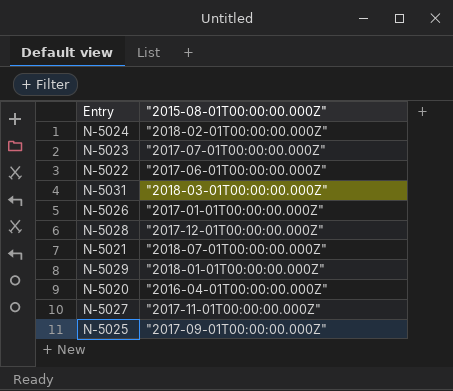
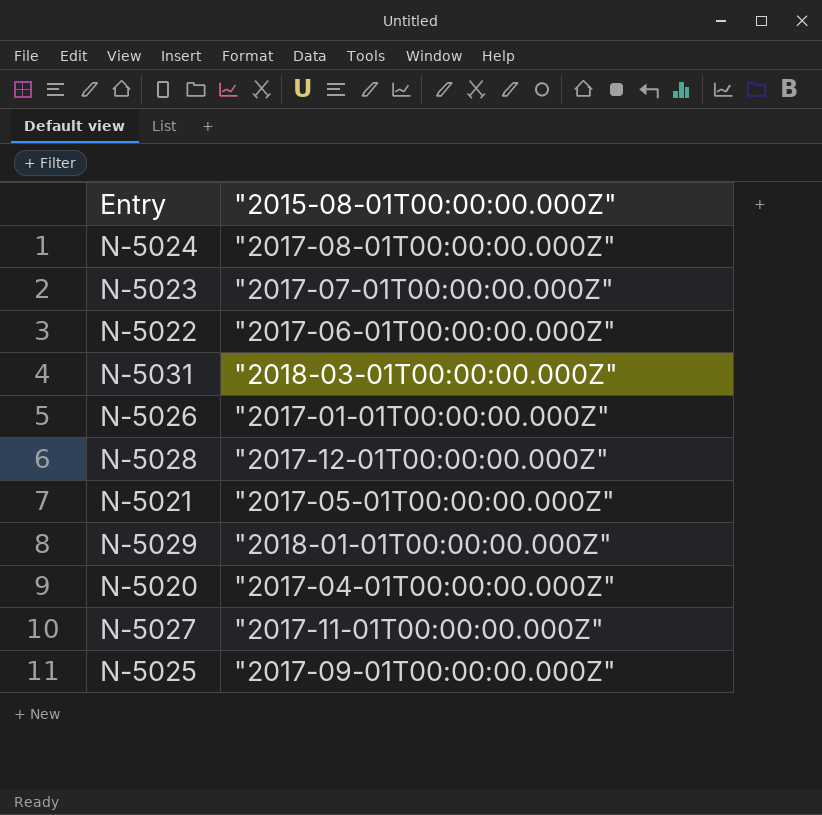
N-5024 | "2015-08-01T00:00:00.000Z": "2018-02-01T00:00:00.000Z" -> "2017-08-01T00:00:00.000Z"
N-5021 | "2015-08-01T00:00:00.000Z": "2018-07-01T00:00:00.000Z" -> "2017-05-01T00:00:00.000Z"
N-5020 | "2015-08-01T00:00:00.000Z": "2016-04-01T00:00:00.000Z" -> "2017-04-01T00:00:00.000Z"

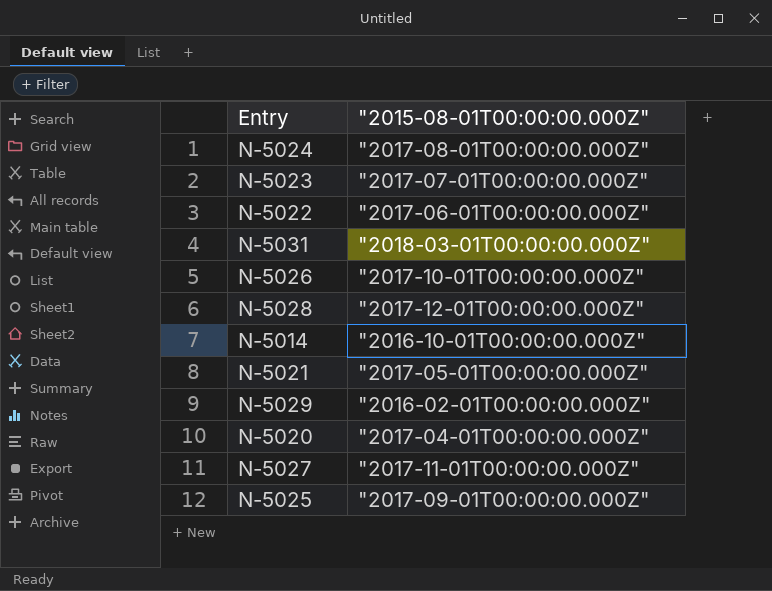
N-5026 | "2015-08-01T00:00:00.000Z": "2017-01-01T00:00:00.000Z" -> "2017-10-01T00:00:00.000Z"
row N-5014: none -> "2016-10-01T00:00:00.000Z"
N-5029 | "2015-08-01T00:00:00.000Z": "2018-01-01T00:00:00.000Z" -> "2016-02-01T00:00:00.000Z"

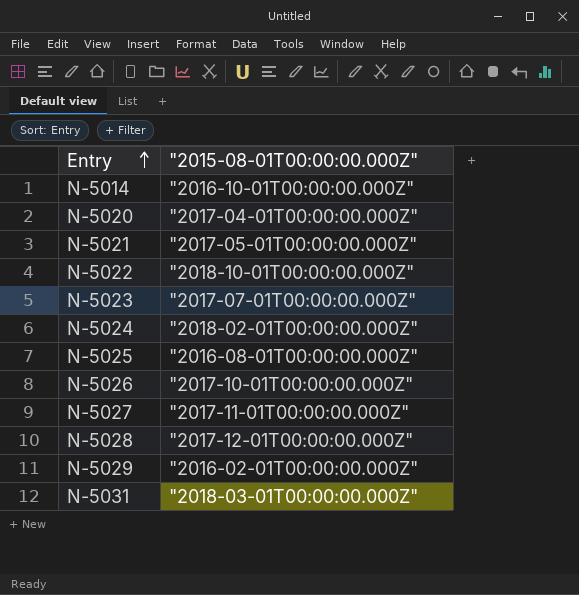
row order: none -> Entry ascending
N-5022 | "2015-08-01T00:00:00.000Z": "2017-06-01T00:00:00.000Z" -> "2018-10-01T00:00:00.000Z"
N-5024 | "2015-08-01T00:00:00.000Z": "2017-08-01T00:00:00.000Z" -> "2018-02-01T00:00:00.000Z"
N-5025 | "2015-08-01T00:00:00.000Z": "2017-09-01T00:00:00.000Z" -> "2016-08-01T00:00:00.000Z"

